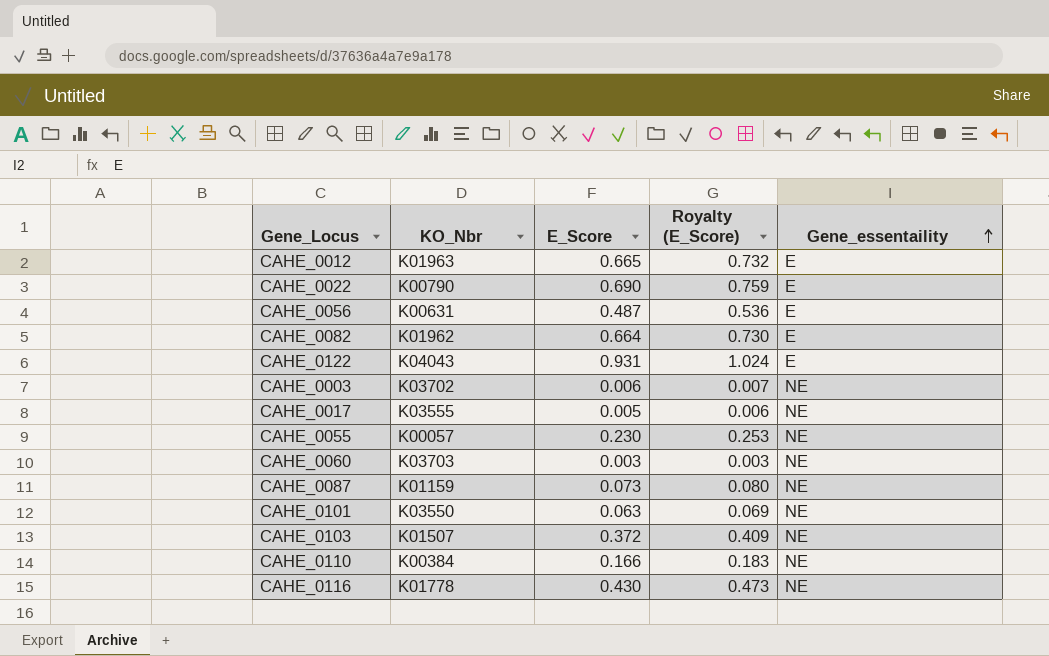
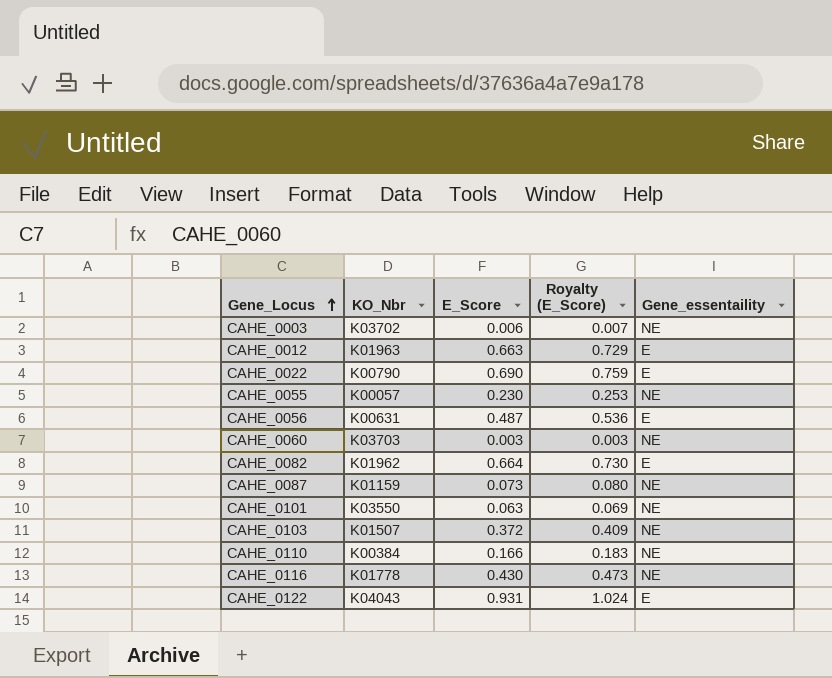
row order: Gene_essentaility ascending -> Gene_Locus ascending
row CAHE_0017: K03555 | 0.005 | 0.006 | NE -> none
CAHE_0012 | E_Score: 0.665 -> 0.663
CAHE_0012 | Royalty (E_Score): 0.732 -> 0.729

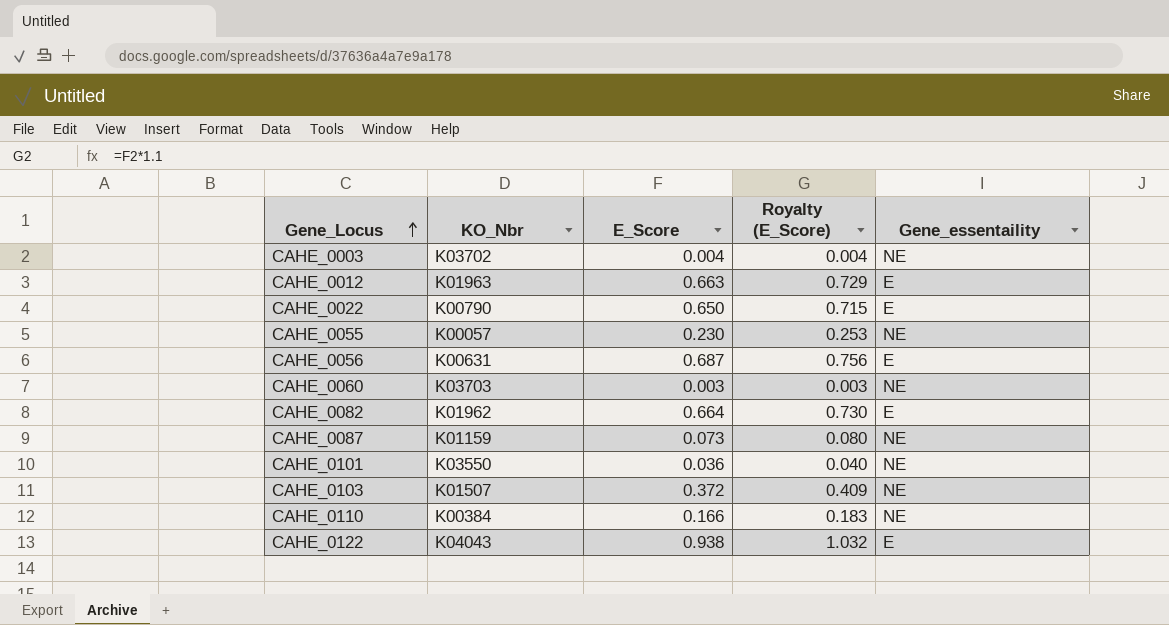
row CAHE_0116: K01778 | 0.430 | 0.473 | NE -> none
CAHE_0003 | E_Score: 0.006 -> 0.004
CAHE_0003 | Royalty (E_Score): 0.007 -> 0.004
CAHE_0022 | E_Score: 0.690 -> 0.650
CAHE_0022 | Royalty (E_Score): 0.759 -> 0.715
CAHE_0056 | E_Score: 0.487 -> 0.687
CAHE_0056 | Royalty (E_Score): 0.536 -> 0.756
CAHE_0101 | E_Score: 0.063 -> 0.036
CAHE_0101 | Royalty (E_Score): 0.069 -> 0.040
CAHE_0122 | E_Score: 0.931 -> 0.938
CAHE_0122 | Royalty (E_Score): 1.024 -> 1.032

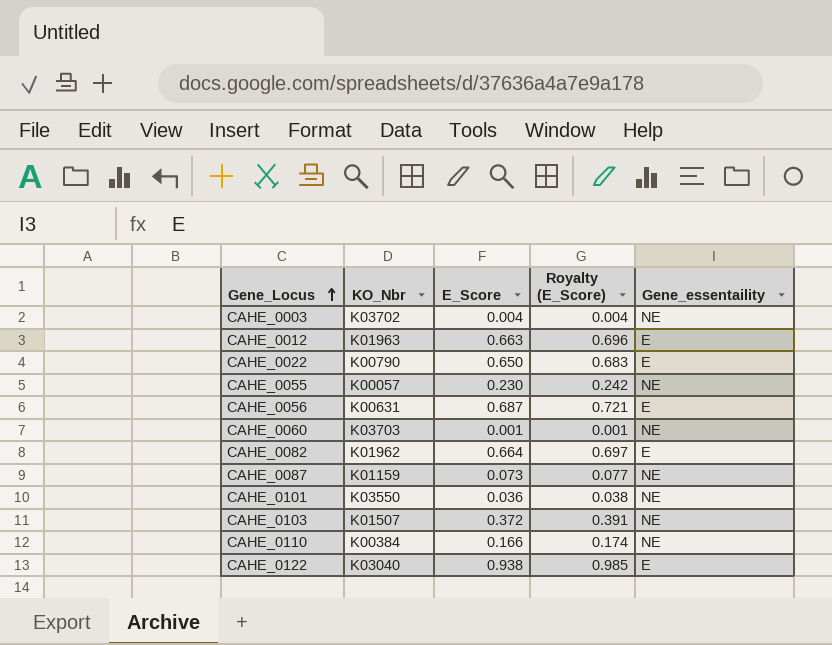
column Royalty (E_Score) | formula: [E_Score] * 1.1 -> [E_Score] * 1.05
CAHE_0060 | E_Score: 0.003 -> 0.001
CAHE_0122 | KO_Nbr: K04043 -> K03040

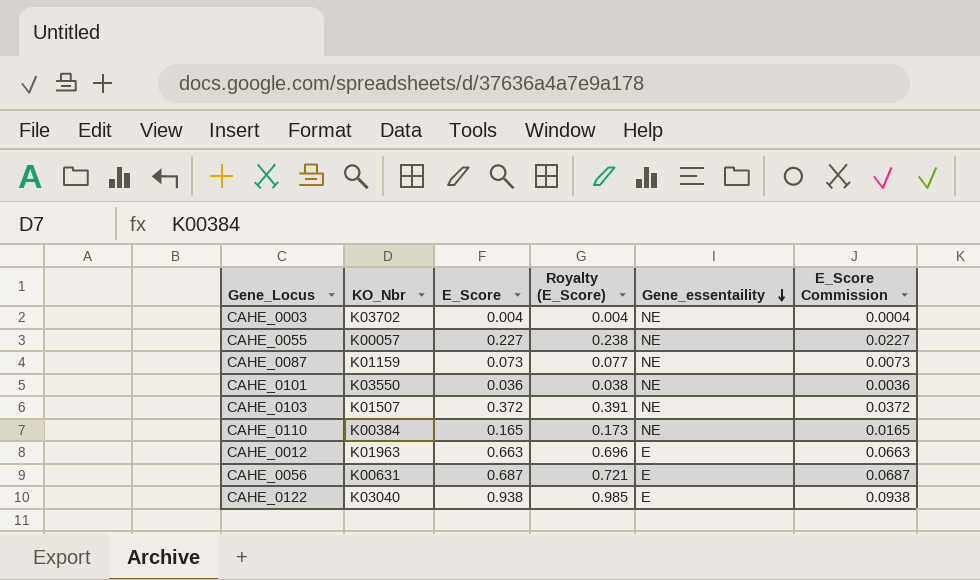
row order: Gene_Locus ascending -> Gene_essentaility descending
column E_Score Commission | formula: none -> [E_Score] * 0.1
row CAHE_0022: K00790 | 0.650 | 0.683 | E -> none
row CAHE_0060: K03703 | 0.001 | 0.001 | NE -> none
row CAHE_0082: K01962 | 0.664 | 0.697 | E -> none
CAHE_0055 | E_Score: 0.230 -> 0.227
CAHE_0055 | Royalty (E_Score): 0.242 -> 0.238
CAHE_0110 | E_Score: 0.166 -> 0.165
CAHE_0110 | Royalty (E_Score): 0.174 -> 0.173

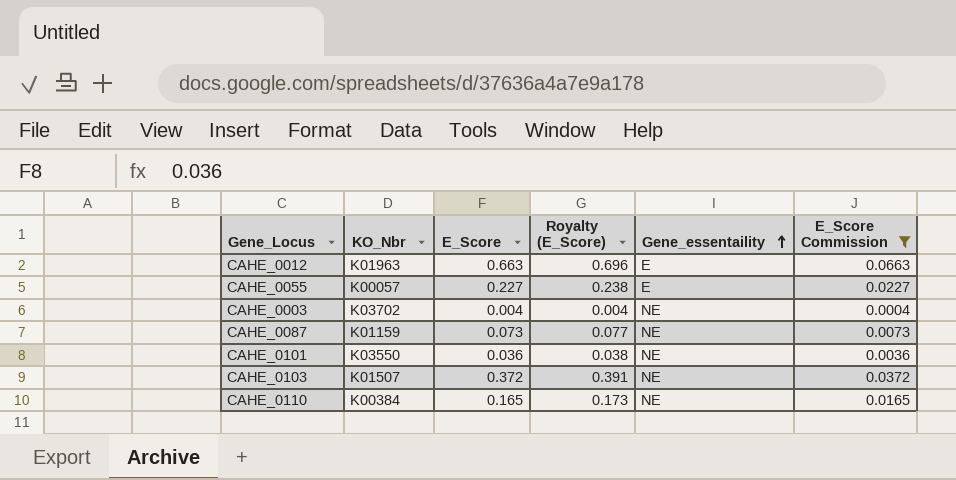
filter: none -> E_Score Commission <= 0.0663
row order: Gene_essentaility descending -> Gene_essentaility ascending
CAHE_0055 | Gene_essentaility: NE -> E

